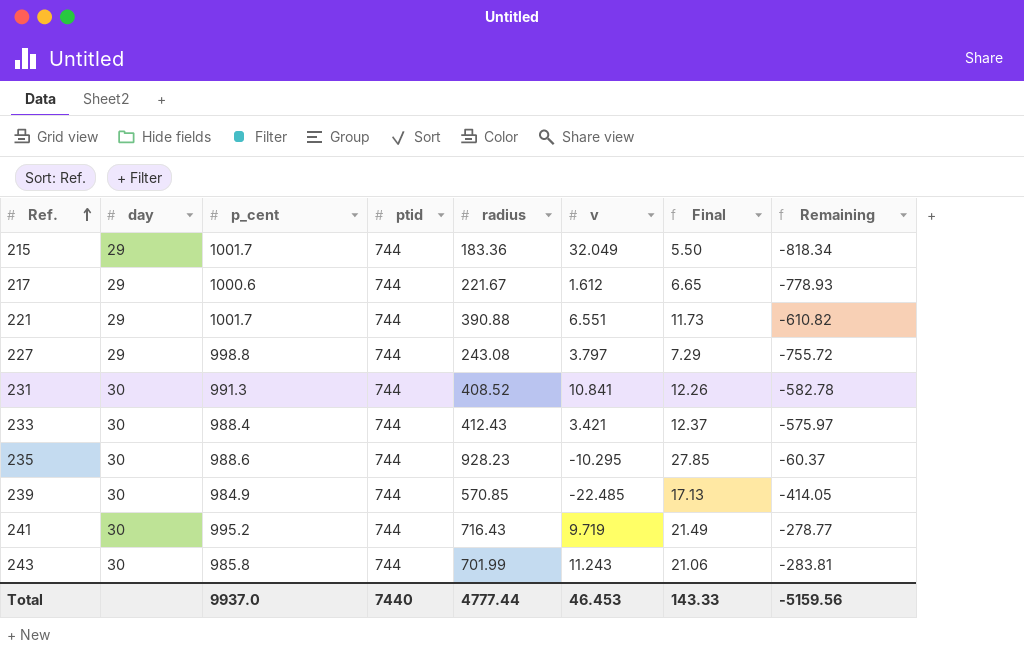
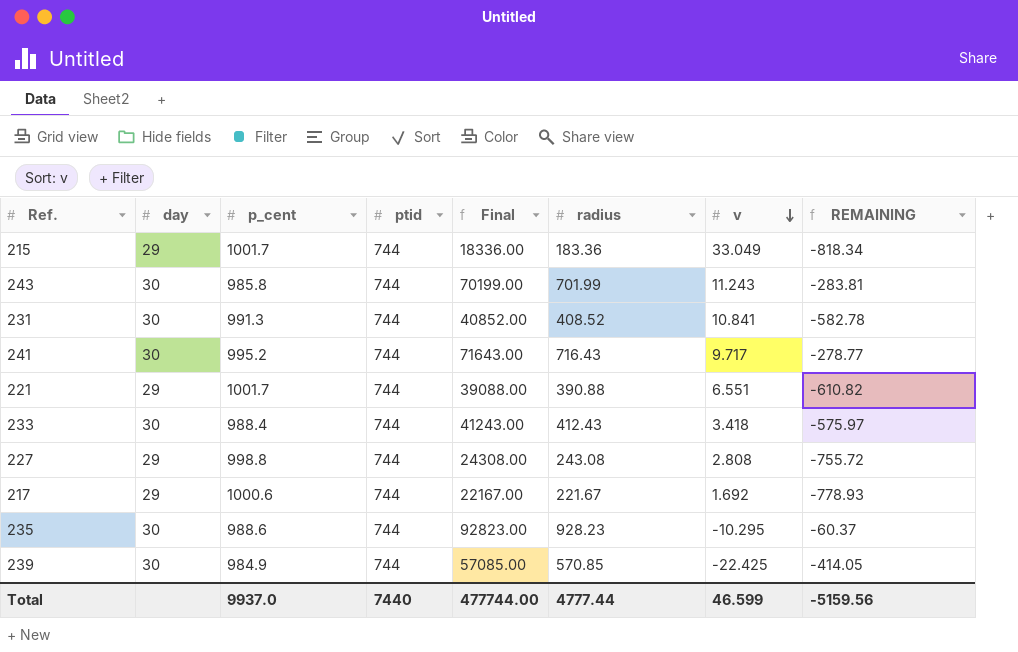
row order: Ref. ascending -> v descending
column Final | formula: [radius] * 0.03 -> [radius] * 100
column Final | position: 7 -> 5
column name: Remaining -> REMAINING
215 | v: 32.049 -> 33.049
241 | v: 9.719 -> 9.717
233 | v: 3.421 -> 3.418
227 | v: 3.797 -> 2.808
217 | v: 1.612 -> 1.692
239 | v: -22.485 -> -22.425
Total | Final: 143.33 -> 477744.00
Total | v: 46.453 -> 46.599

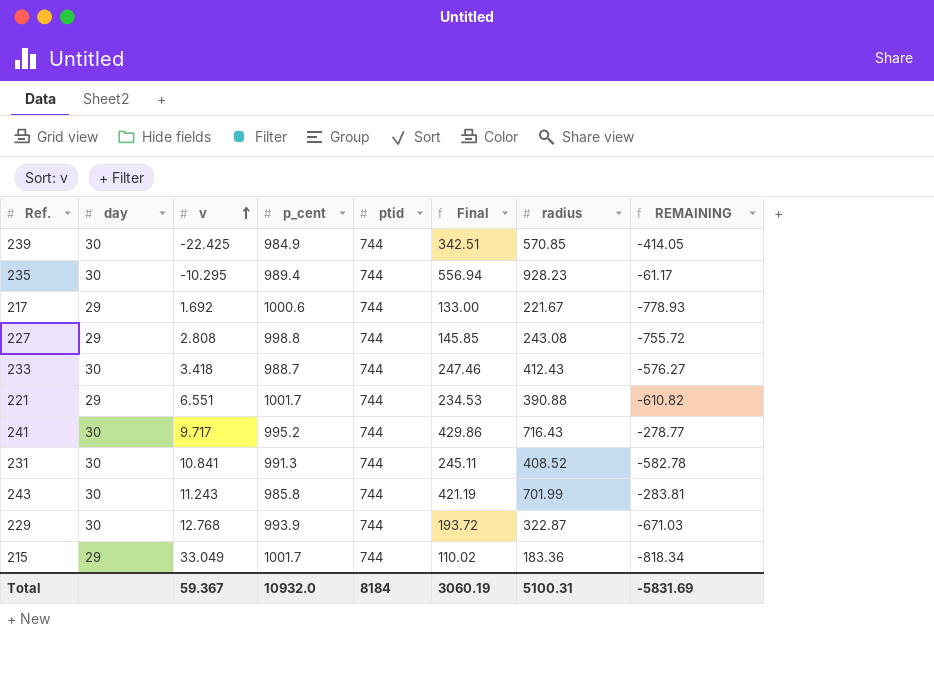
row order: v descending -> v ascending
column v | position: 7 -> 3
column Final | formula: [radius] * 100 -> [radius] * 0.6
235 | p_cent: 988.6 -> 989.4
235 | REMAINING: -60.37 -> -61.17
233 | p_cent: 988.4 -> 988.7
233 | REMAINING: -575.97 -> -576.27
row 229: none -> 30 | 12.768 | 993.9 | 744 | 193.72 | 322.87 | -671.03
Total | v: 46.599 -> 59.367
Total | p_cent: 9937.0 -> 10932.0
Total | ptid: 7440 -> 8184
Total | Final: 477744.00 -> 3060.19
Total | radius: 4777.44 -> 5100.31
Total | REMAINING: -5159.56 -> -5831.69

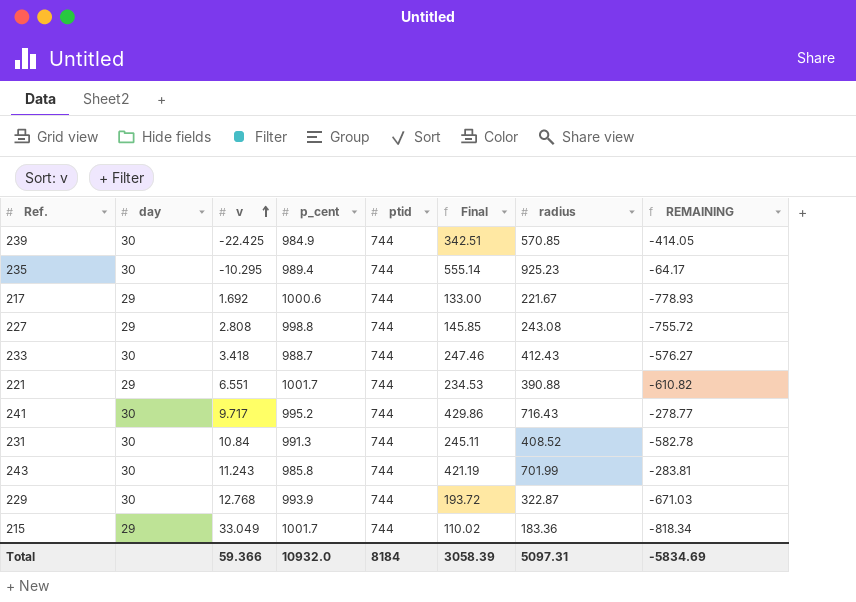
235 | Final: 556.94 -> 555.14
235 | radius: 928.23 -> 925.23
235 | REMAINING: -61.17 -> -64.17
231 | v: 10.841 -> 10.84
Total | v: 59.367 -> 59.366
Total | Final: 3060.19 -> 3058.39
Total | radius: 5100.31 -> 5097.31
Total | REMAINING: -5831.69 -> -5834.69

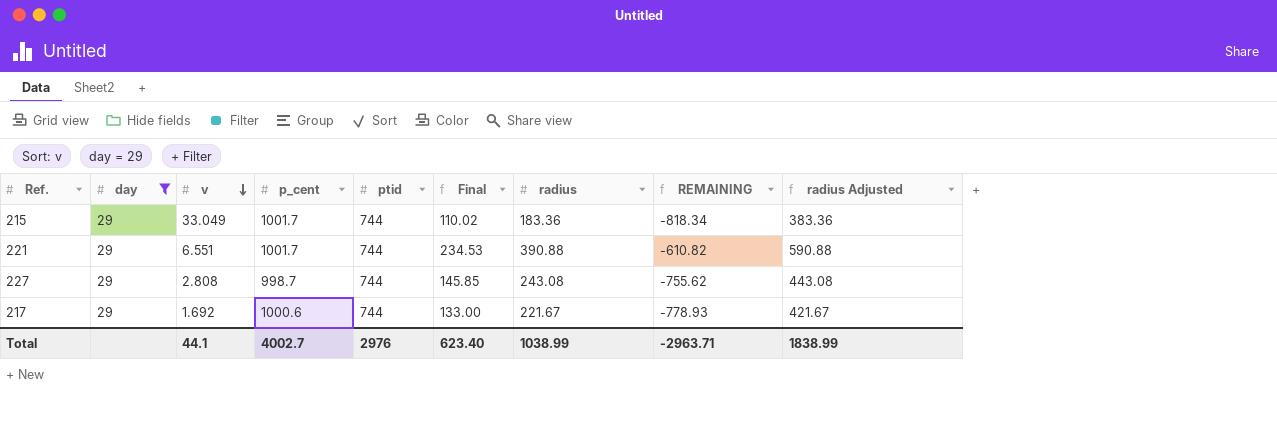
filter: none -> day = 29
row order: v ascending -> v descending
column radius Adjusted | formula: none -> [radius] + 200
227 | p_cent: 998.8 -> 998.7
227 | REMAINING: -755.72 -> -755.62
Total | v: 59.366 -> 44.1
Total | p_cent: 10932.0 -> 4002.7
Total | ptid: 8184 -> 2976
Total | Final: 3058.39 -> 623.40
Total | radius: 5097.31 -> 1038.99
Total | REMAINING: -5834.69 -> -2963.71

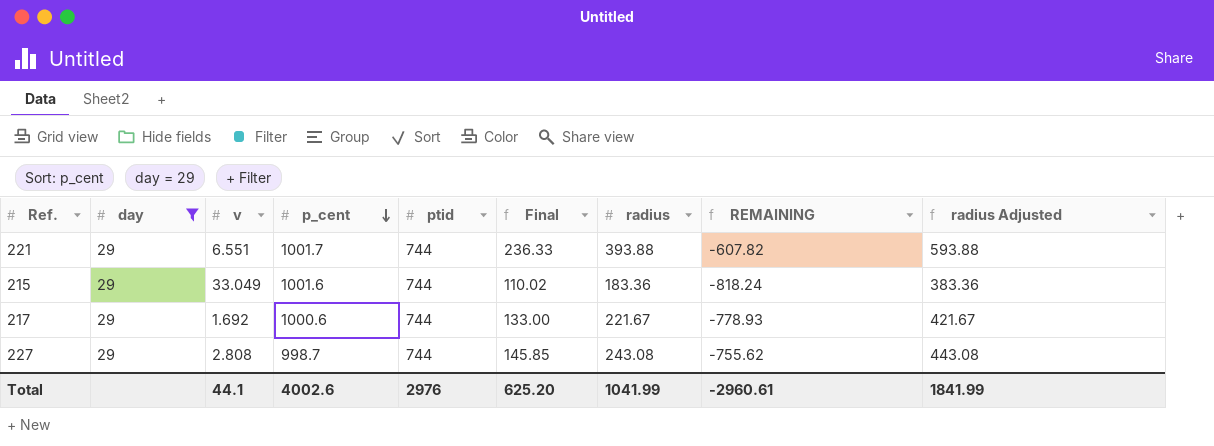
row order: v descending -> p_cent descending
221 | Final: 234.53 -> 236.33
221 | radius: 390.88 -> 393.88
221 | REMAINING: -610.82 -> -607.82
221 | radius Adjusted: 590.88 -> 593.88
215 | p_cent: 1001.7 -> 1001.6
215 | REMAINING: -818.34 -> -818.24
Total | p_cent: 4002.7 -> 4002.6
Total | Final: 623.40 -> 625.20
Total | radius: 1038.99 -> 1041.99
Total | REMAINING: -2963.71 -> -2960.61
Total | radius Adjusted: 1838.99 -> 1841.99

